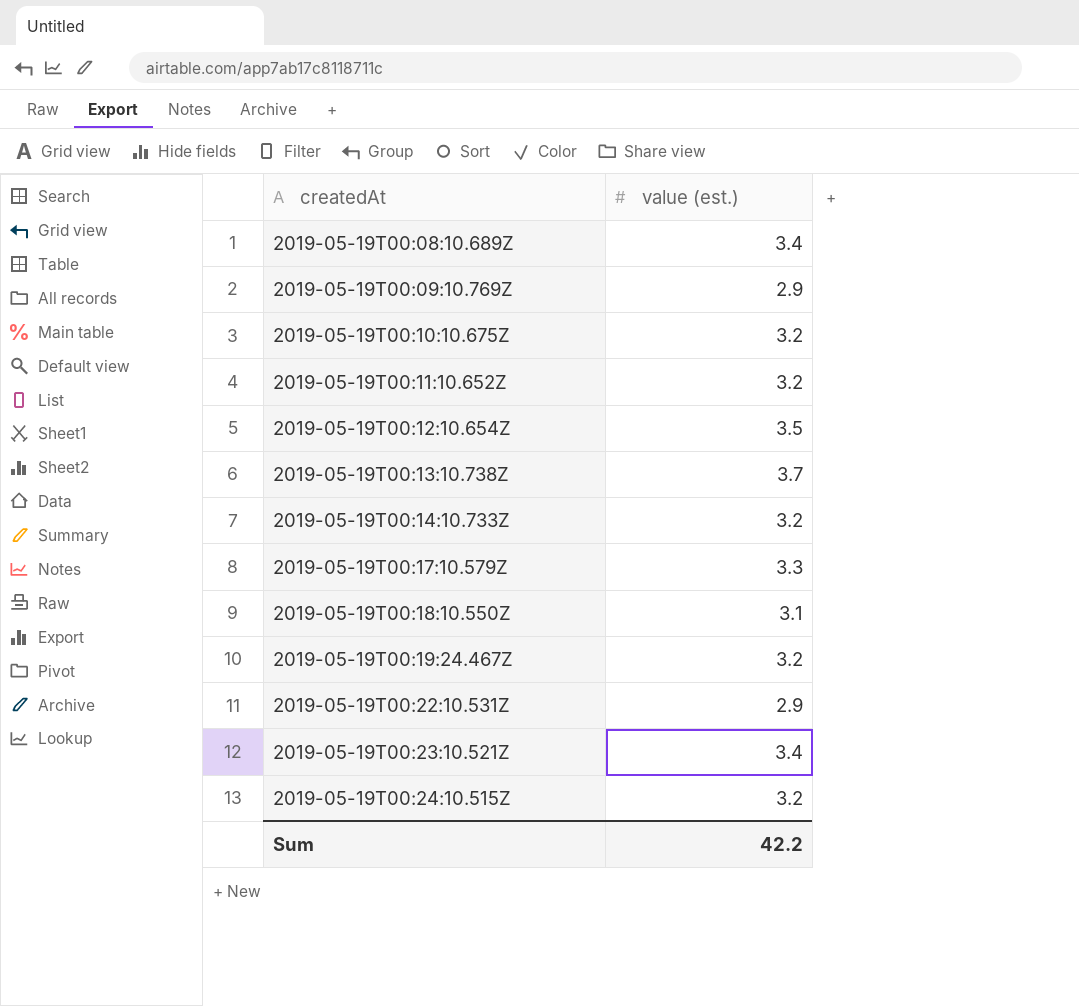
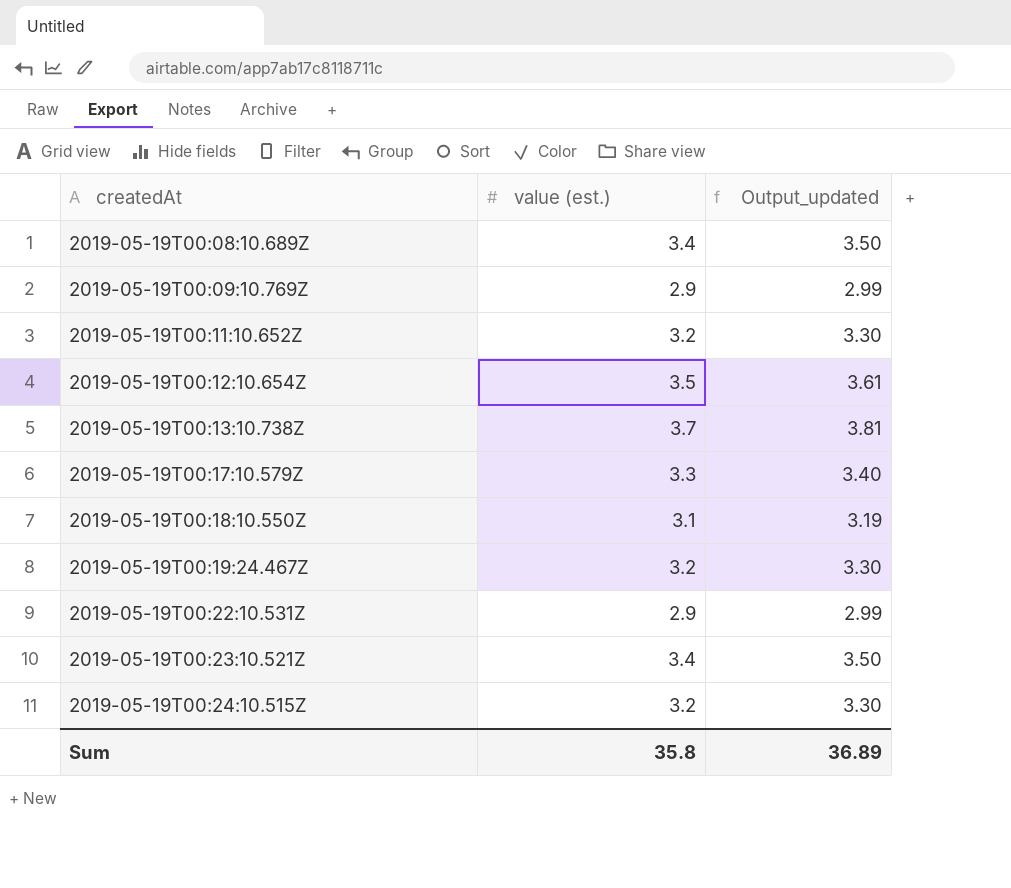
column Output_updated | formula: none -> [value (est.)] * 1.03
row 2019-05-19T00:10:10.675Z: 3.2 -> none
row 2019-05-19T00:14:10.733Z: 3.2 -> none
Sum | value (est.): 42.2 -> 35.8

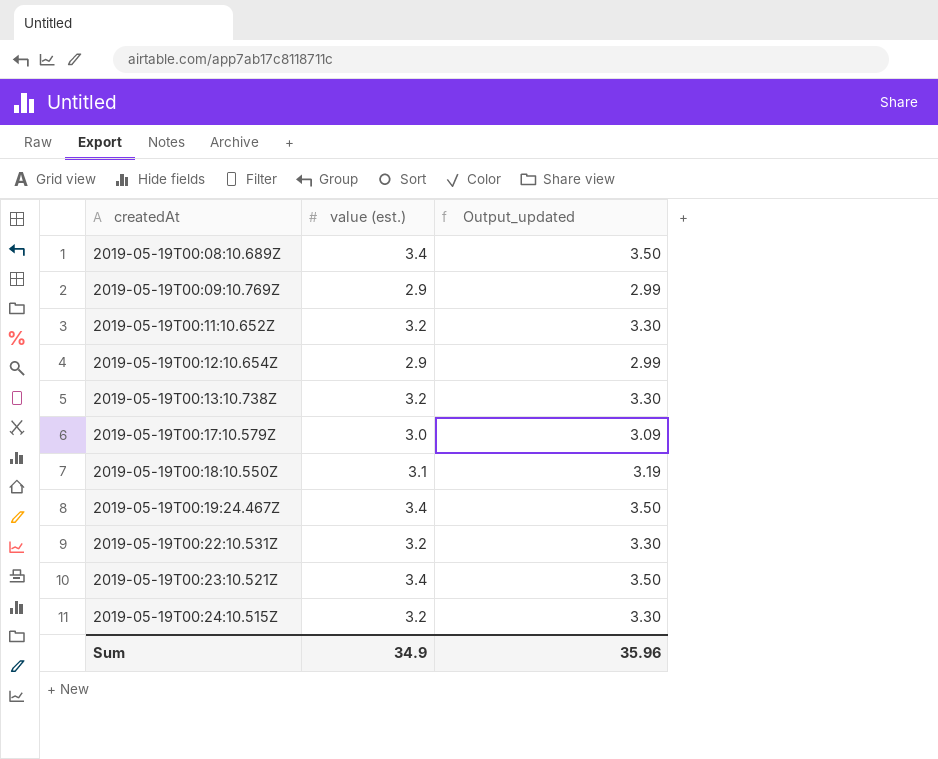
2019-05-19T00:12:10.654Z | value (est.): 3.5 -> 2.9
2019-05-19T00:12:10.654Z | Output_updated: 3.61 -> 2.99
2019-05-19T00:13:10.738Z | value (est.): 3.7 -> 3.2
2019-05-19T00:13:10.738Z | Output_updated: 3.81 -> 3.30
2019-05-19T00:17:10.579Z | value (est.): 3.3 -> 3.0
2019-05-19T00:17:10.579Z | Output_updated: 3.40 -> 3.09
2019-05-19T00:19:24.467Z | value (est.): 3.2 -> 3.4
2019-05-19T00:19:24.467Z | Output_updated: 3.30 -> 3.50
2019-05-19T00:22:10.531Z | value (est.): 2.9 -> 3.2
2019-05-19T00:22:10.531Z | Output_updated: 2.99 -> 3.30
Sum | value (est.): 35.8 -> 34.9
Sum | Output_updated: 36.89 -> 35.96

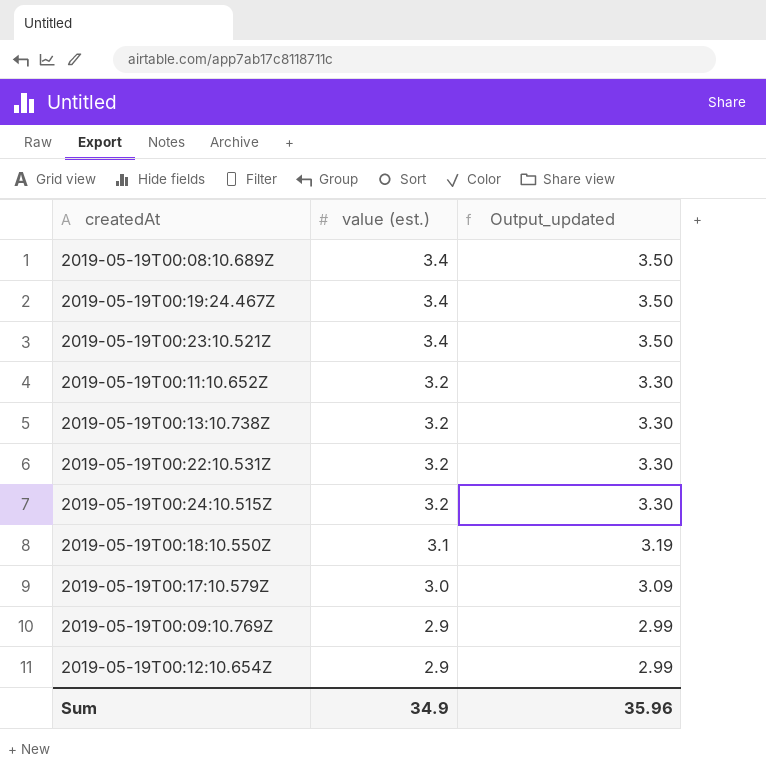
row order: createdAt ascending -> value (est.) descending

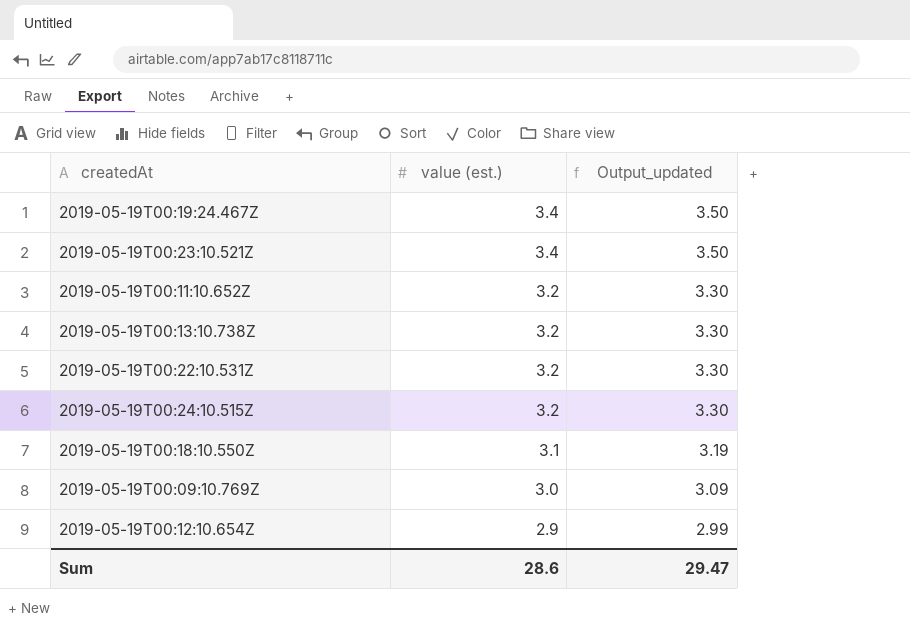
row 2019-05-19T00:08:10.689Z: 3.4 | 3.50 -> none
row 2019-05-19T00:17:10.579Z: 3.0 | 3.09 -> none
2019-05-19T00:09:10.769Z | value (est.): 2.9 -> 3.0
2019-05-19T00:09:10.769Z | Output_updated: 2.99 -> 3.09
Sum | value (est.): 34.9 -> 28.6
Sum | Output_updated: 35.96 -> 29.47

